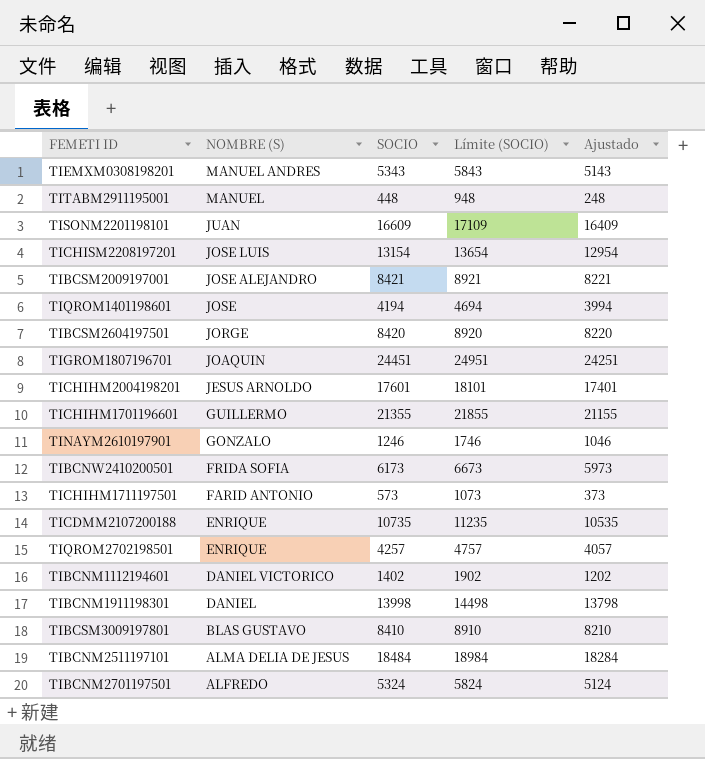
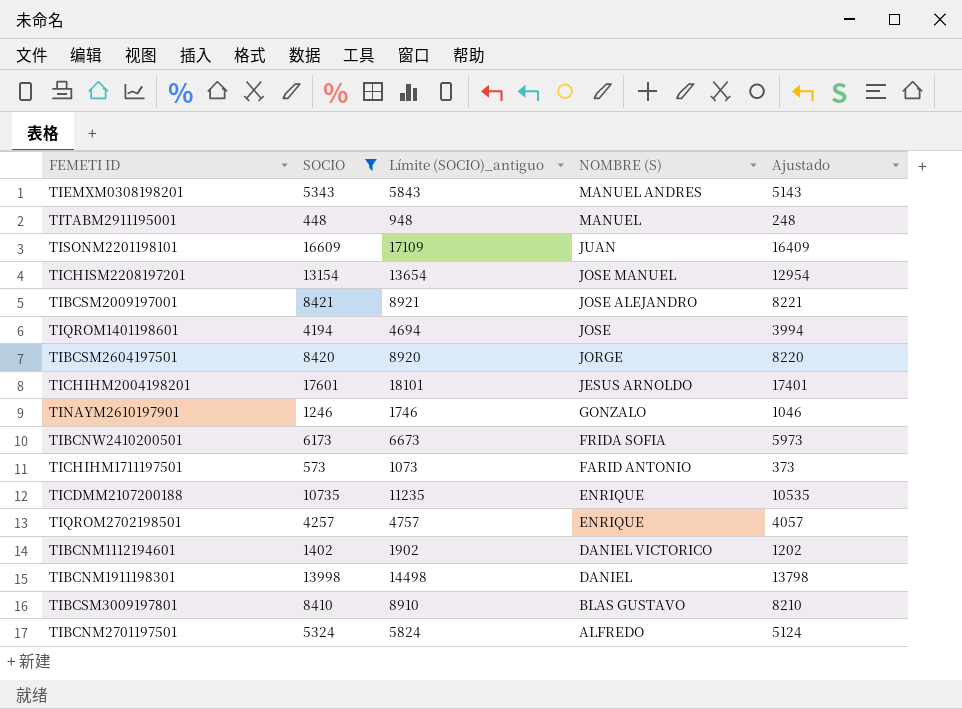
filter: none -> SOCIO <= 17601
column name: Límite (SOCIO) -> Límite (SOCIO)_antiguo
column NOMBRE (S) | position: 2 -> 4
TICHISM2208197201 | NOMBRE (S): JOSE LUIS -> JOSE MANUEL

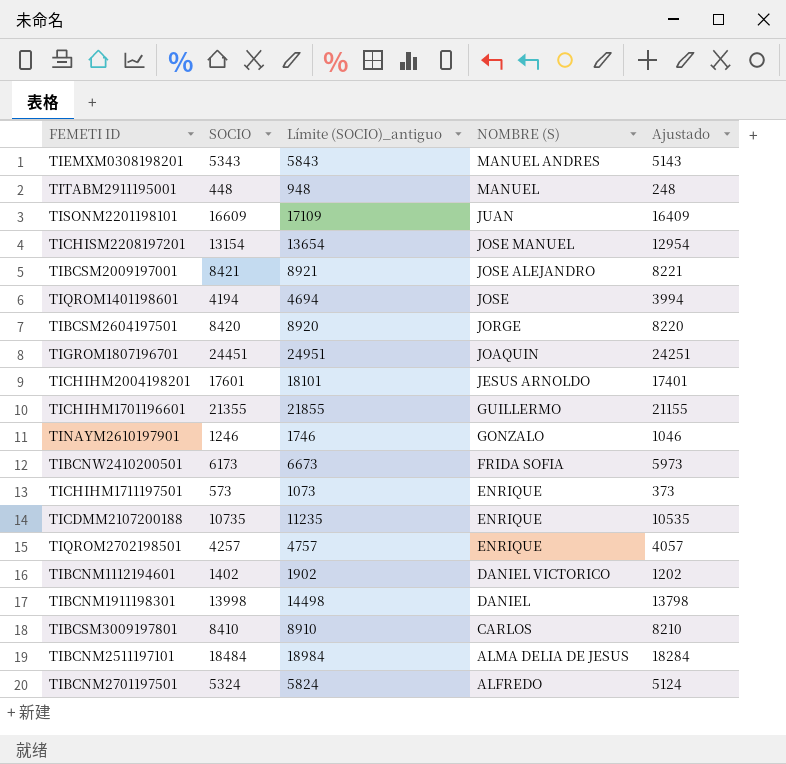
filter: SOCIO <= 17601 -> none
TICHIHM1711197501 | NOMBRE (S): FARID ANTONIO -> ENRIQUE
TIBCSM3009197801 | NOMBRE (S): BLAS GUSTAVO -> CARLOS

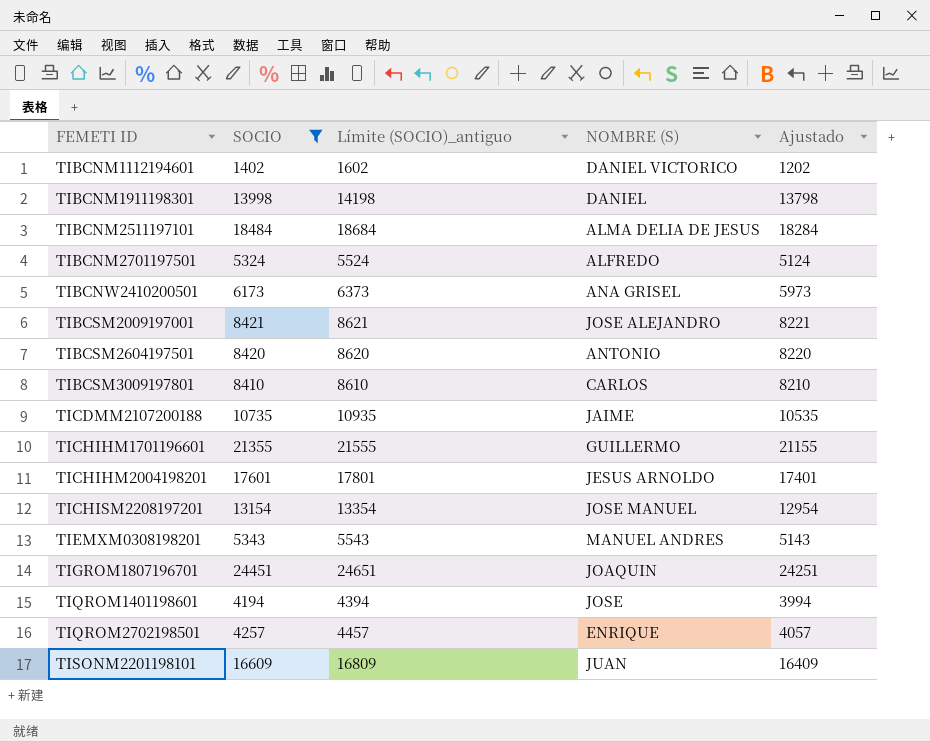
filter: none -> SOCIO >= 1402
row order: NOMBRE (S) descending -> FEMETI ID ascending
column Límite (SOCIO)_antiguo | formula: [SOCIO] + 500 -> [SOCIO] + 200
TIBCNW2410200501 | NOMBRE (S): FRIDA SOFIA -> ANA GRISEL
TIBCSM2604197501 | NOMBRE (S): JORGE -> ANTONIO
TICDMM2107200188 | NOMBRE (S): ENRIQUE -> JAIME

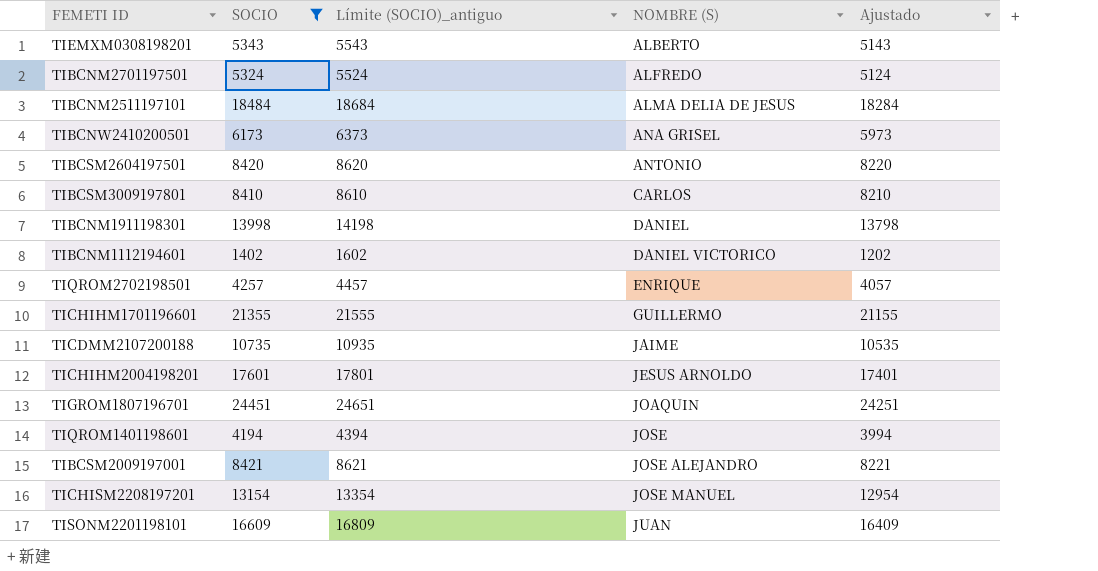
row order: FEMETI ID ascending -> NOMBRE (S) ascending
TIEMXM0308198201 | NOMBRE (S): MANUEL ANDRES -> ALBERTO

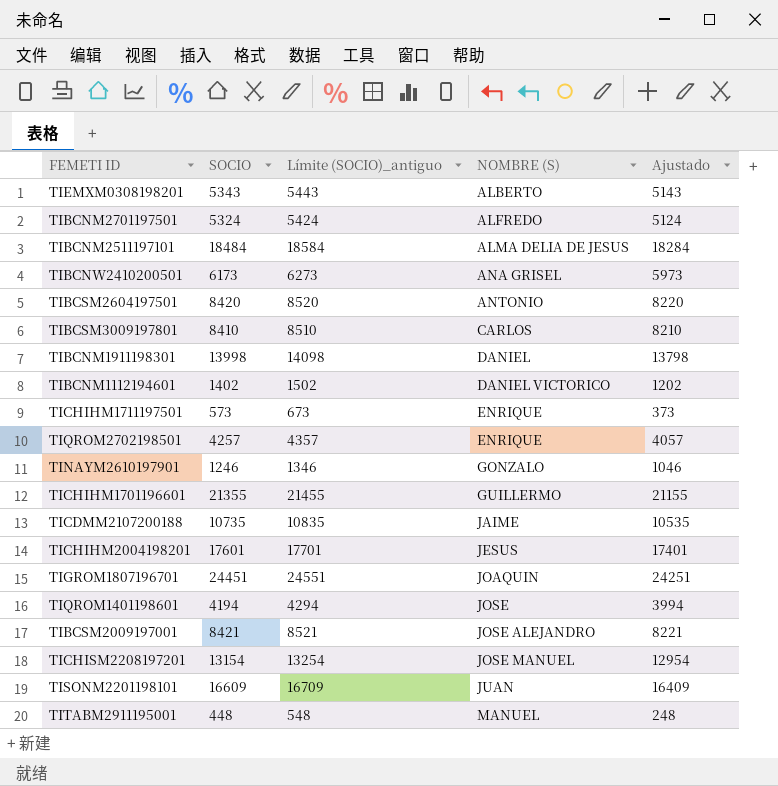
filter: SOCIO >= 1402 -> none
column Límite (SOCIO)_antiguo | formula: [SOCIO] + 200 -> [SOCIO] + 100
TICHIHM2004198201 | NOMBRE (S): JESUS ARNOLDO -> JESUS

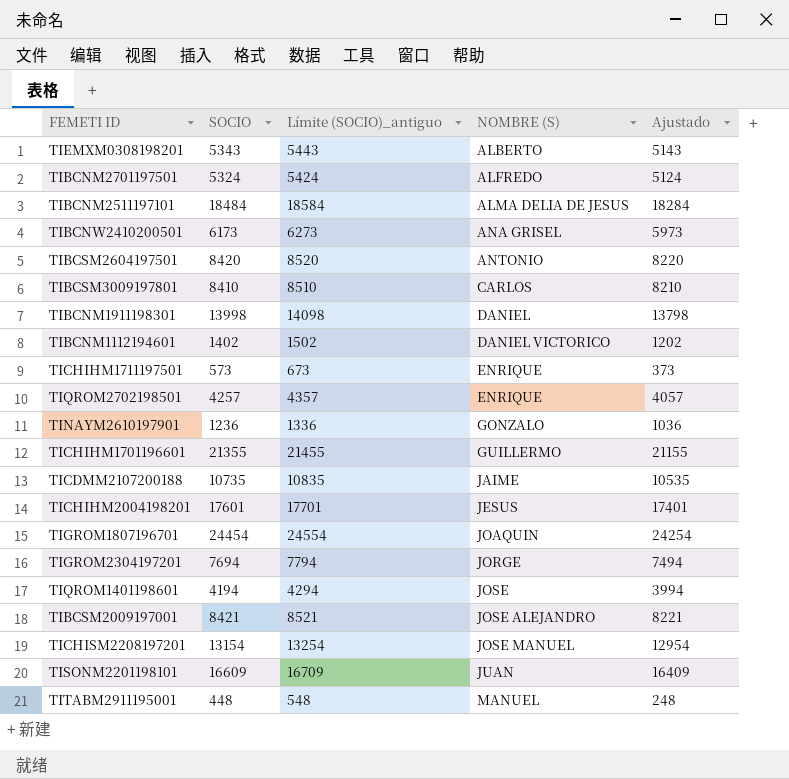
TINAYM2610197901 | SOCIO: 1246 -> 1236
TINAYM2610197901 | Límite (SOCIO)_antiguo: 1346 -> 1336
TINAYM2610197901 | Ajustado: 1046 -> 1036
TIGROM1807196701 | SOCIO: 24451 -> 24454
TIGROM1807196701 | Límite (SOCIO)_antiguo: 24551 -> 24554
TIGROM1807196701 | Ajustado: 24251 -> 24254
row TIGROM2304197201: none -> 7694 | 7794 | JORGE | 7494

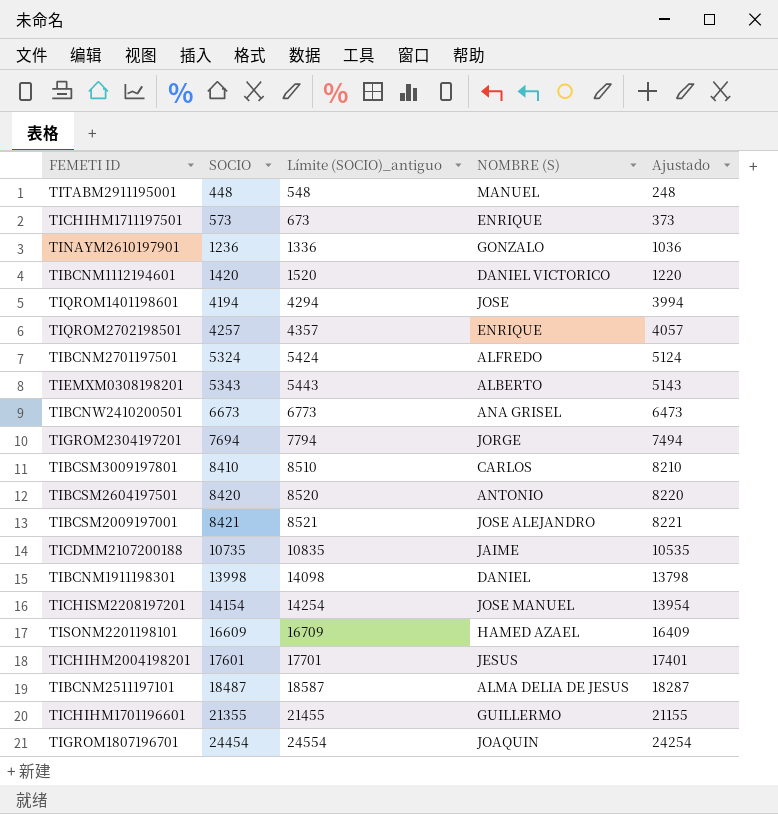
row order: NOMBRE (S) ascending -> SOCIO ascending
TIBCNM1112194601 | SOCIO: 1402 -> 1420
TIBCNM1112194601 | Límite (SOCIO)_antiguo: 1502 -> 1520
TIBCNM1112194601 | Ajustado: 1202 -> 1220
TIBCNW2410200501 | SOCIO: 6173 -> 6673
TIBCNW2410200501 | Límite (SOCIO)_antiguo: 6273 -> 6773
TIBCNW2410200501 | Ajustado: 5973 -> 6473
TICHISM2208197201 | SOCIO: 13154 -> 14154
TICHISM2208197201 | Límite (SOCIO)_antiguo: 13254 -> 14254
TICHISM2208197201 | Ajustado: 12954 -> 13954
TISONM2201198101 | NOMBRE (S): JUAN -> HAMED AZAEL
TIBCNM2511197101 | SOCIO: 18484 -> 18487
TIBCNM2511197101 | Límite (SOCIO)_antiguo: 18584 -> 18587
TIBCNM2511197101 | Ajustado: 18284 -> 18287

